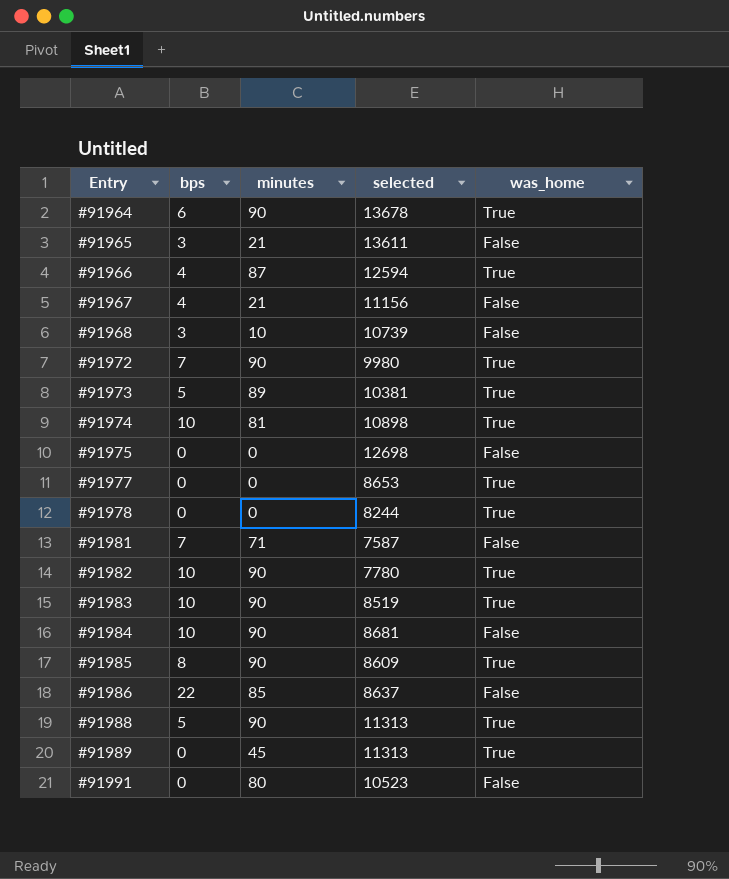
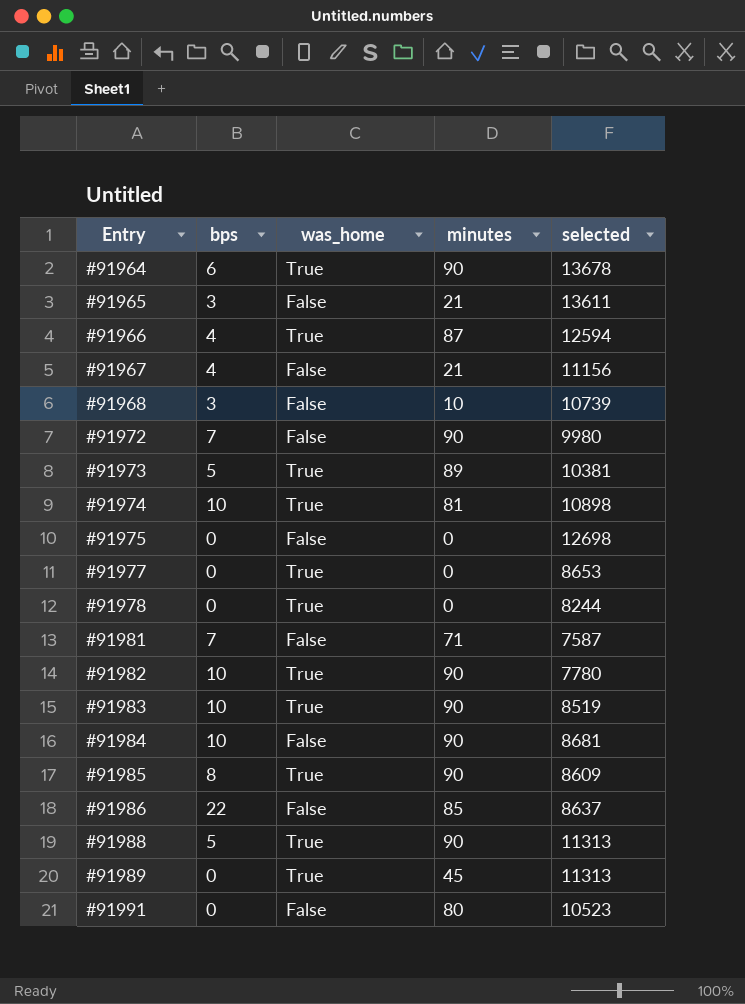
column was_home | position: 5 -> 3
#91972 | was_home: True -> False

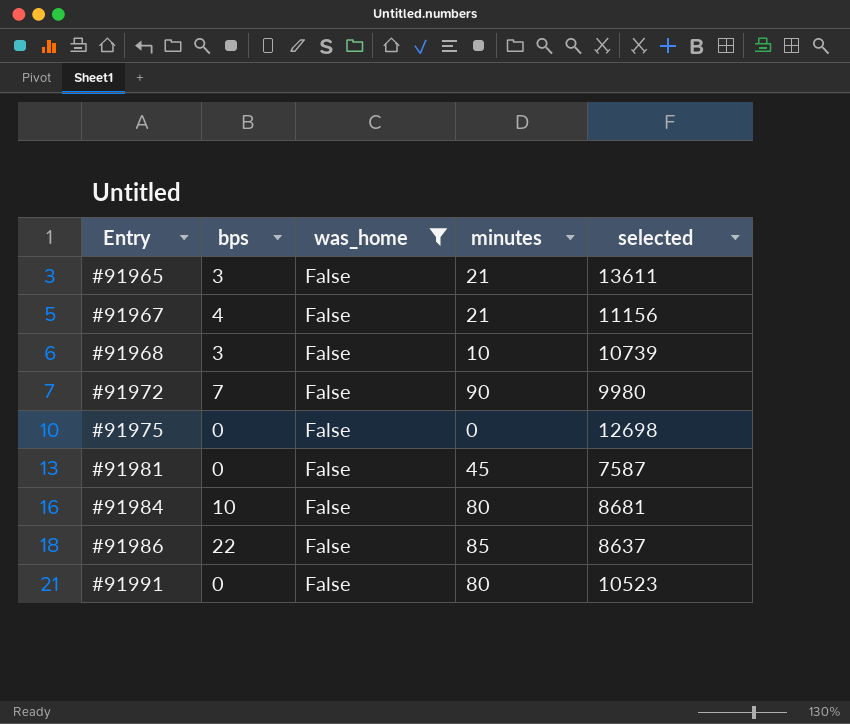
filter: none -> was_home = False
#91981 | bps: 7 -> 0
#91981 | minutes: 71 -> 45
#91984 | minutes: 90 -> 80

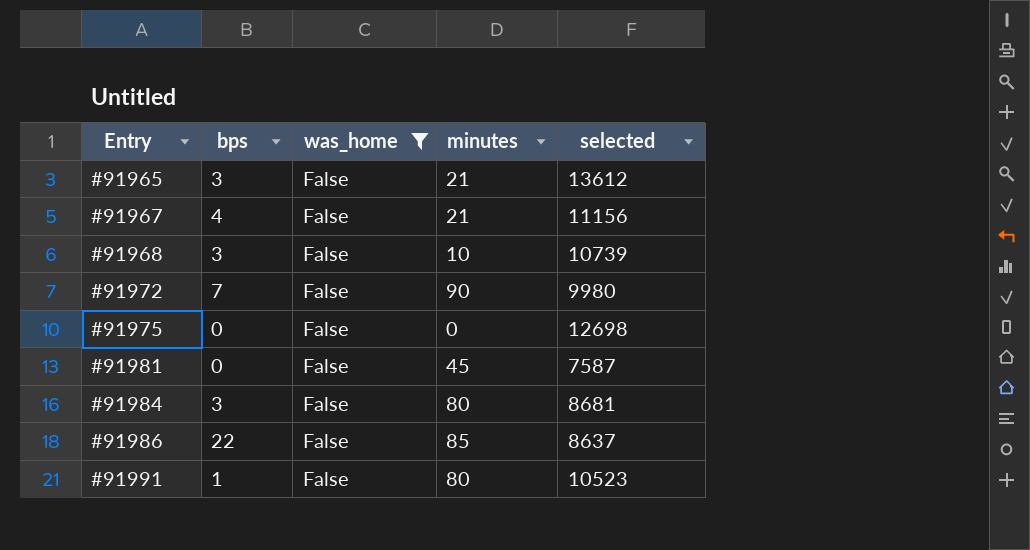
#91965 | selected: 13611 -> 13612
#91984 | bps: 10 -> 3
#91991 | bps: 0 -> 1

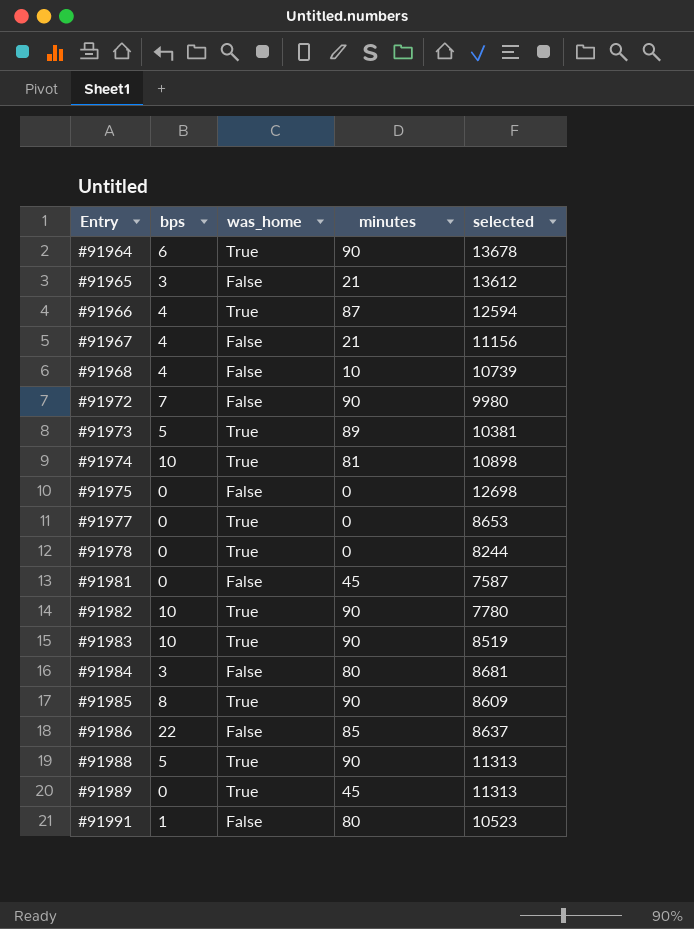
filter: was_home = False -> none
#91968 | bps: 3 -> 4

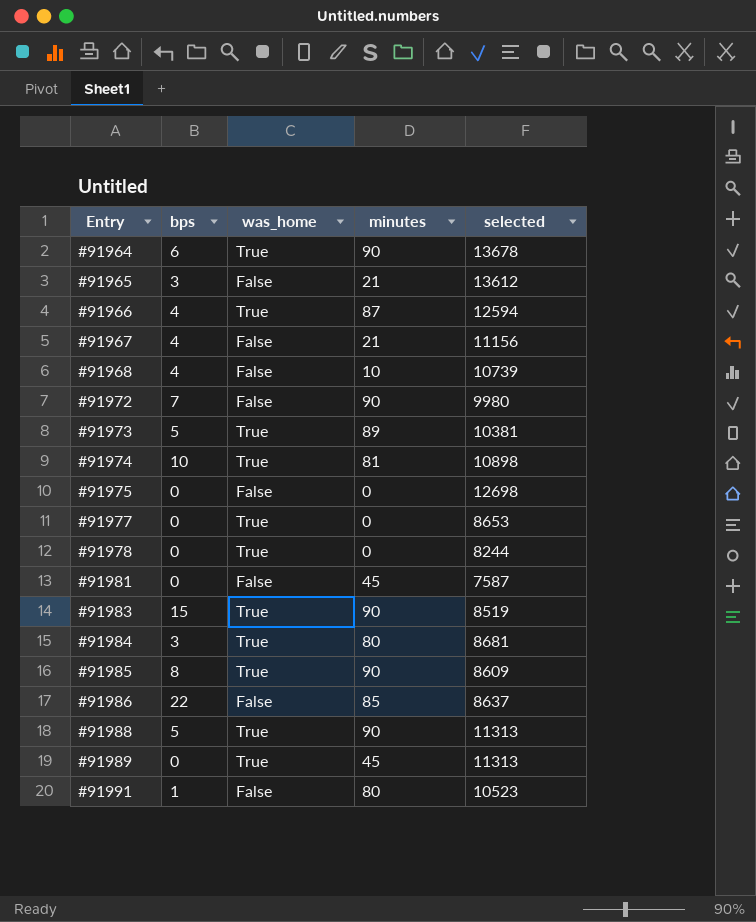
row #91982: 10 | True | 90 | 7780 -> none
#91983 | bps: 10 -> 15
#91984 | was_home: False -> True

